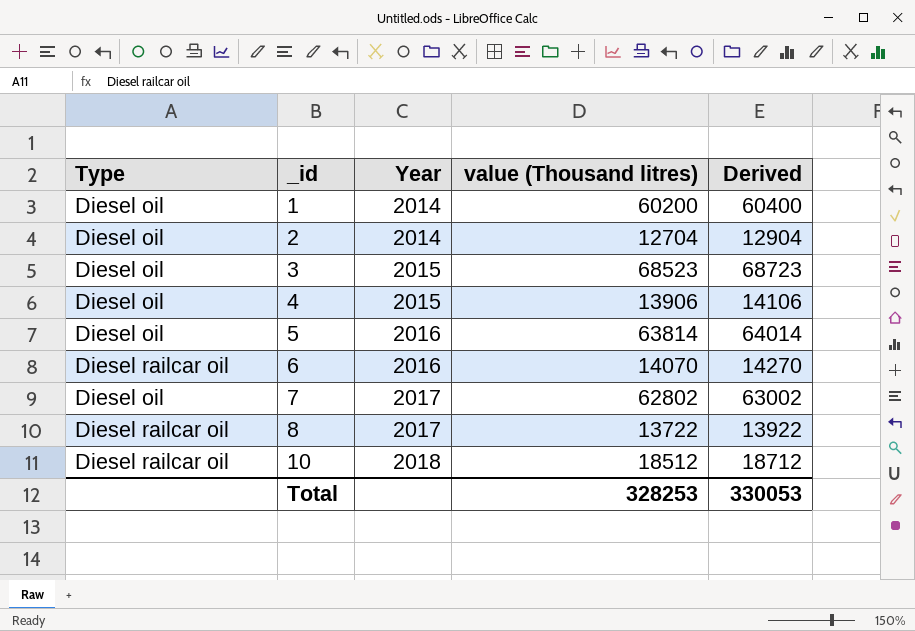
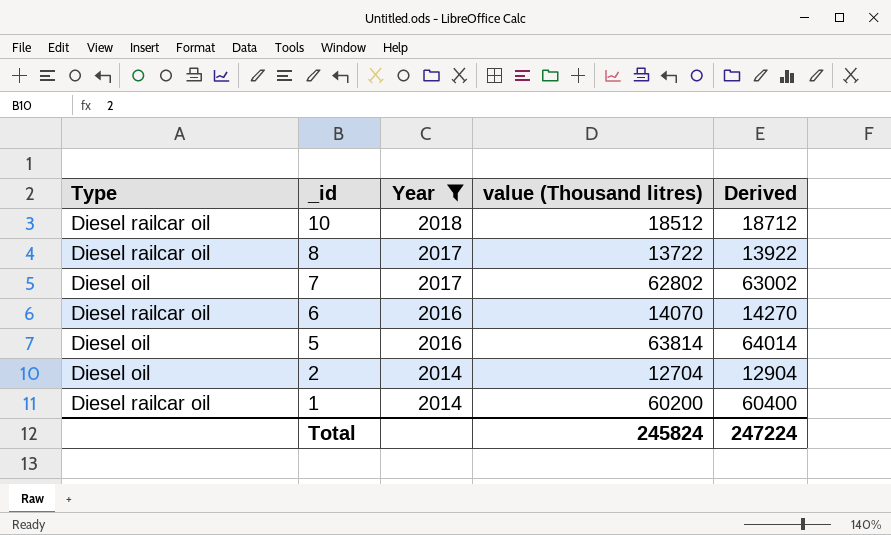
filter: none -> Year != 2015
row order: _id ascending -> _id descending
1 | Type: Diesel oil -> Diesel railcar oil
Total | value (Thousand litres): 328253 -> 245824
Total | Derived: 330053 -> 247224

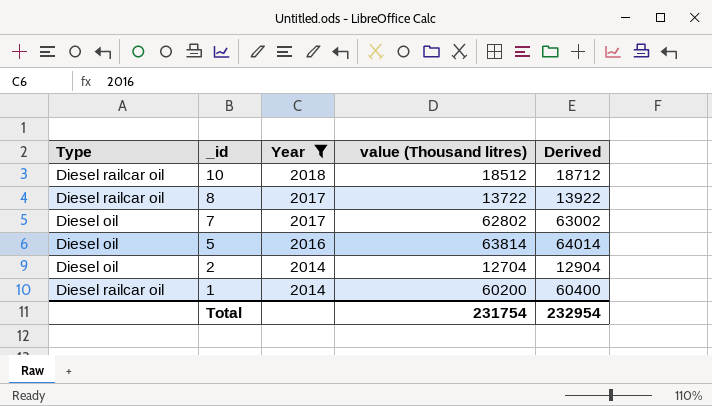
row 6: Diesel railcar oil | 2016 | 14070 | 14270 -> none
Total | value (Thousand litres): 245824 -> 231754
Total | Derived: 247224 -> 232954

